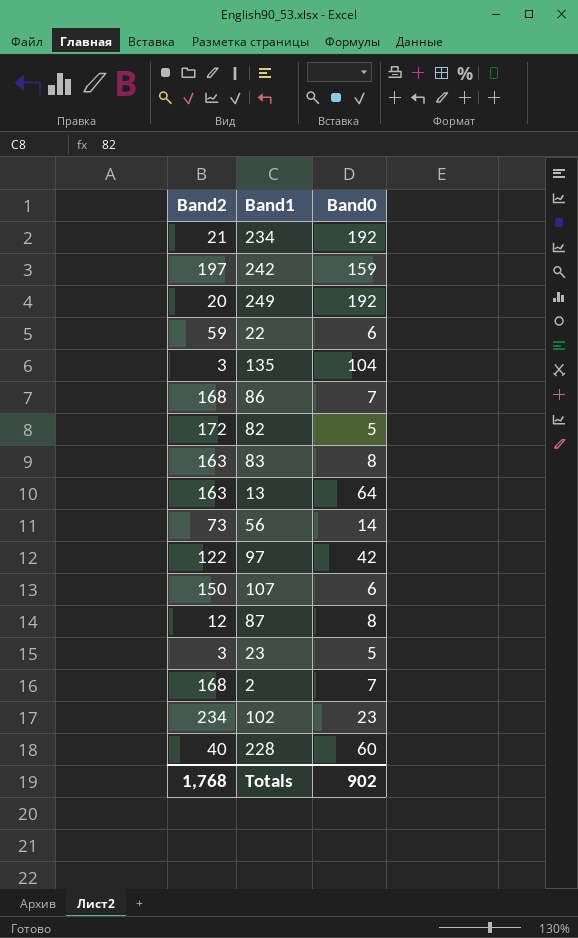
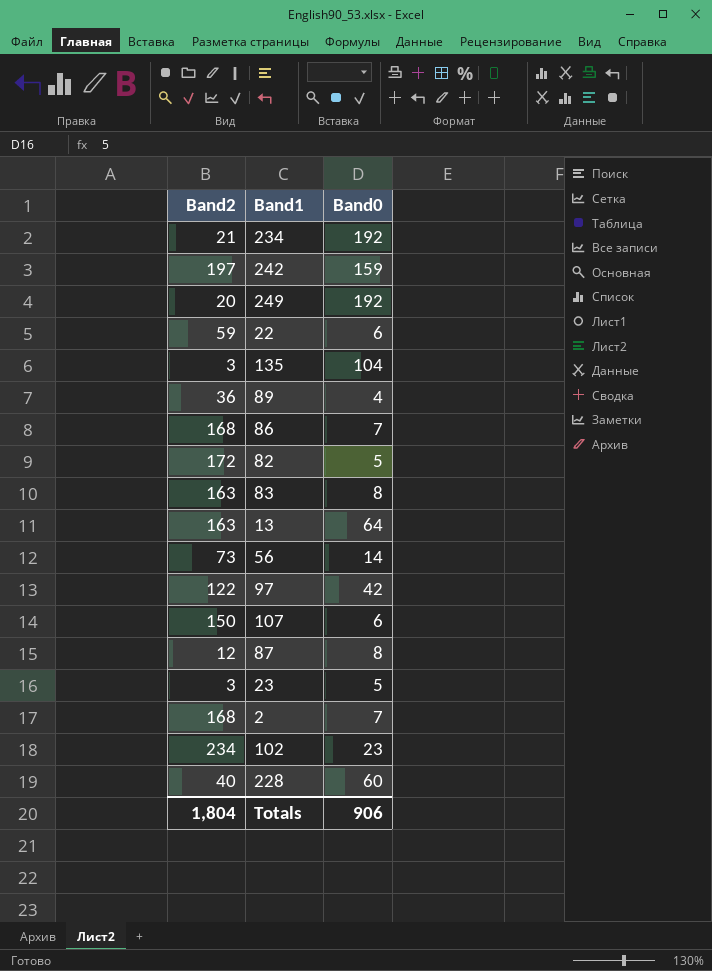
row 89: none -> 36 | 4
Totals | Band2: 1,768 -> 1,804
Totals | Band0: 902 -> 906

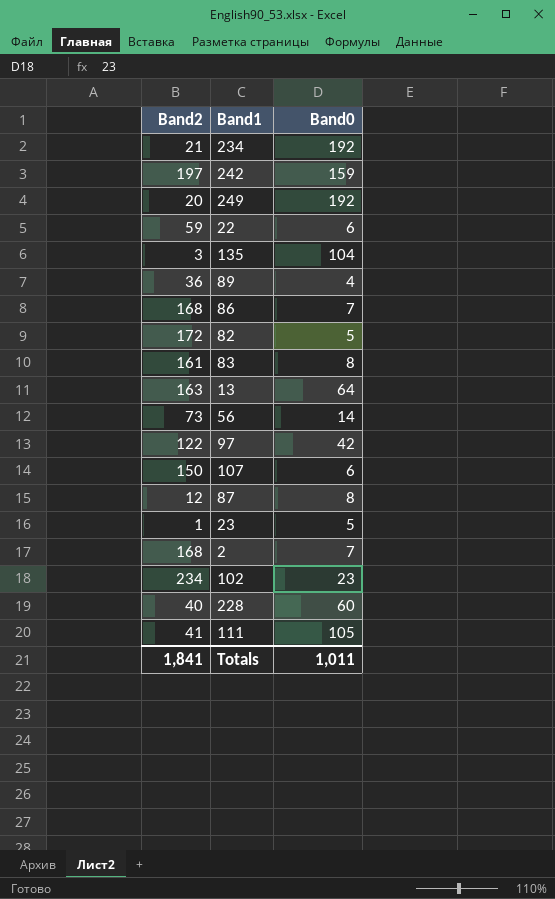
83 | Band2: 163 -> 161
23 | Band2: 3 -> 1
row 111: none -> 41 | 105
Totals | Band2: 1,804 -> 1,841
Totals | Band0: 906 -> 1,011

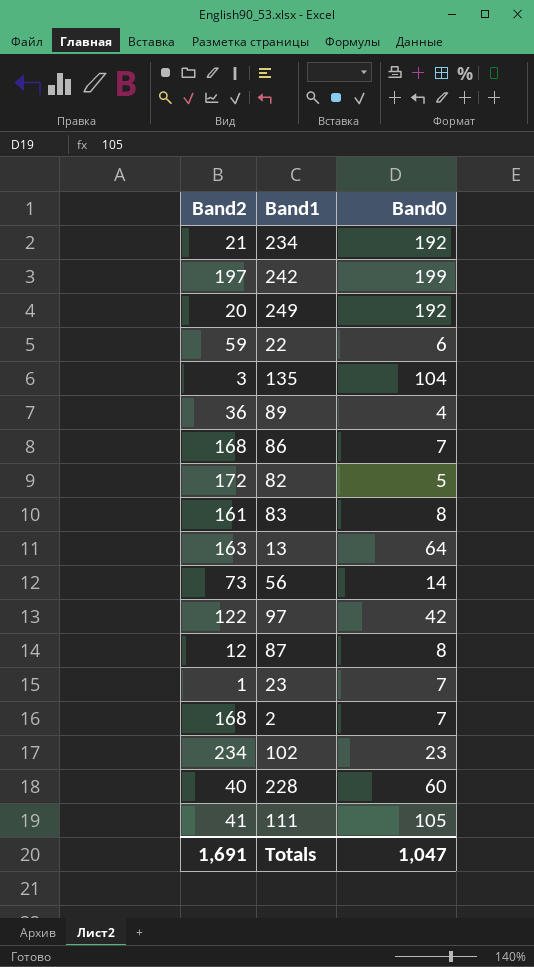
row 107: 150 | 6 -> none
242 | Band0: 159 -> 199
23 | Band0: 5 -> 7
Totals | Band2: 1,841 -> 1,691
Totals | Band0: 1,011 -> 1,047

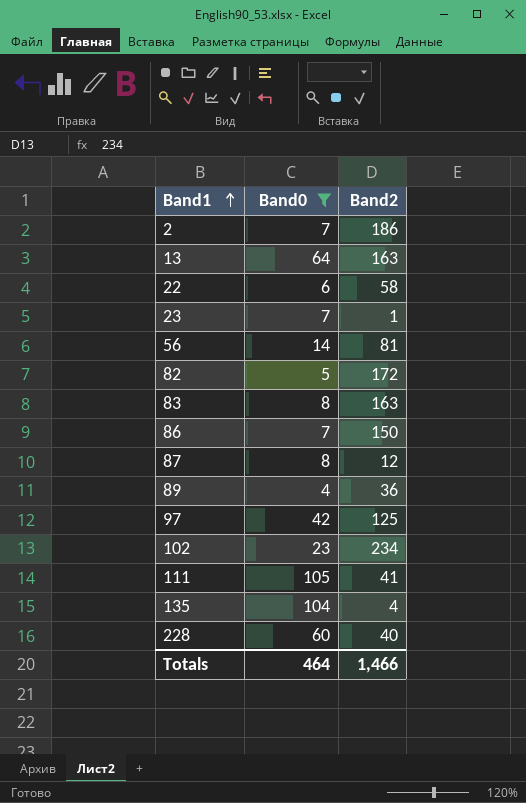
filter: none -> Band0 <= 105
row order: none -> Band1 ascending
column Band2 | position: 1 -> 3
2 | Band2: 168 -> 186
22 | Band2: 59 -> 58
56 | Band2: 73 -> 81
83 | Band2: 161 -> 163
86 | Band2: 168 -> 150
97 | Band2: 122 -> 125
135 | Band2: 3 -> 4
Totals | Band0: 1,047 -> 464
Totals | Band2: 1,691 -> 1,466

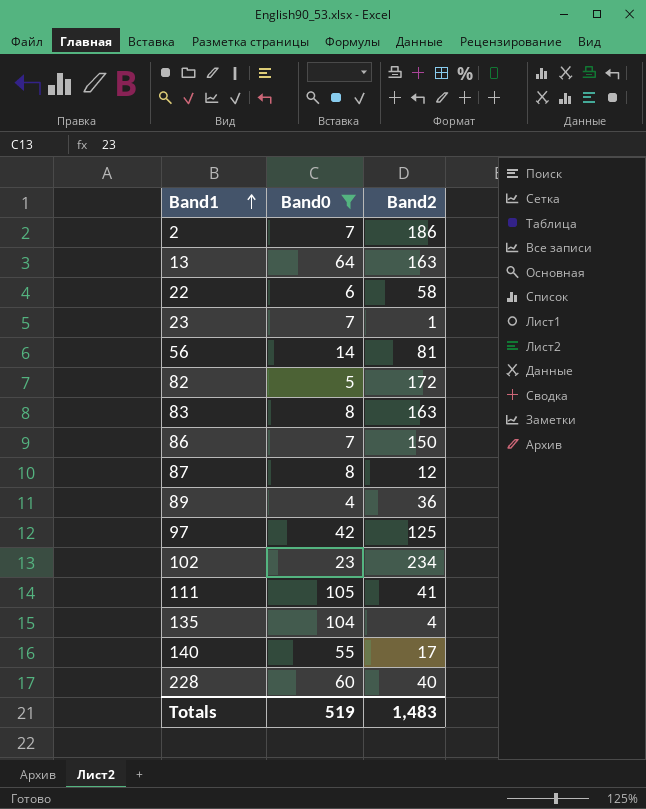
row 140: none -> 55 | 17
Totals | Band0: 464 -> 519
Totals | Band2: 1,466 -> 1,483

